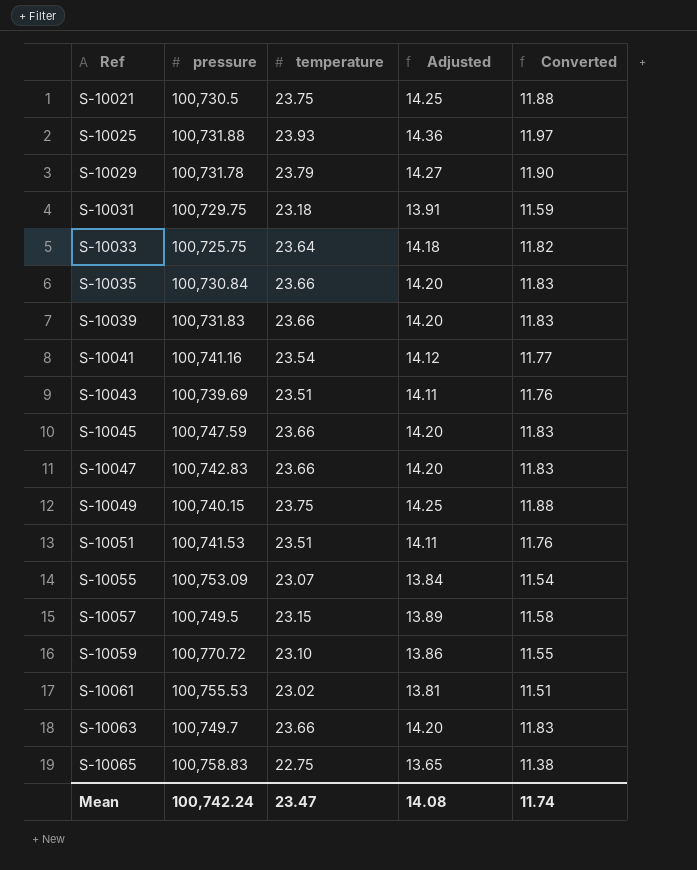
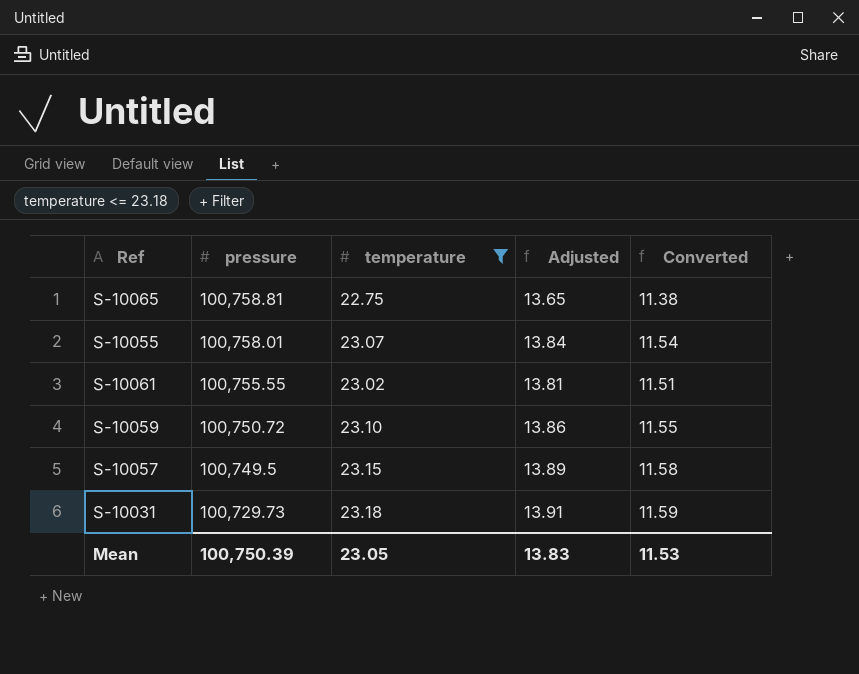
filter: none -> temperature <= 23.18
row order: Ref ascending -> pressure descending
S-10065 | pressure: 100,758.83 -> 100,758.81
S-10055 | pressure: 100,753.09 -> 100,758.01
S-10061 | pressure: 100,755.53 -> 100,755.55
S-10059 | pressure: 100,770.72 -> 100,750.72
S-10031 | pressure: 100,729.75 -> 100,729.73
Mean | pressure: 100,742.24 -> 100,750.39
Mean | temperature: 23.47 -> 23.05
Mean | Adjusted: 14.08 -> 13.83
Mean | Converted: 11.74 -> 11.53

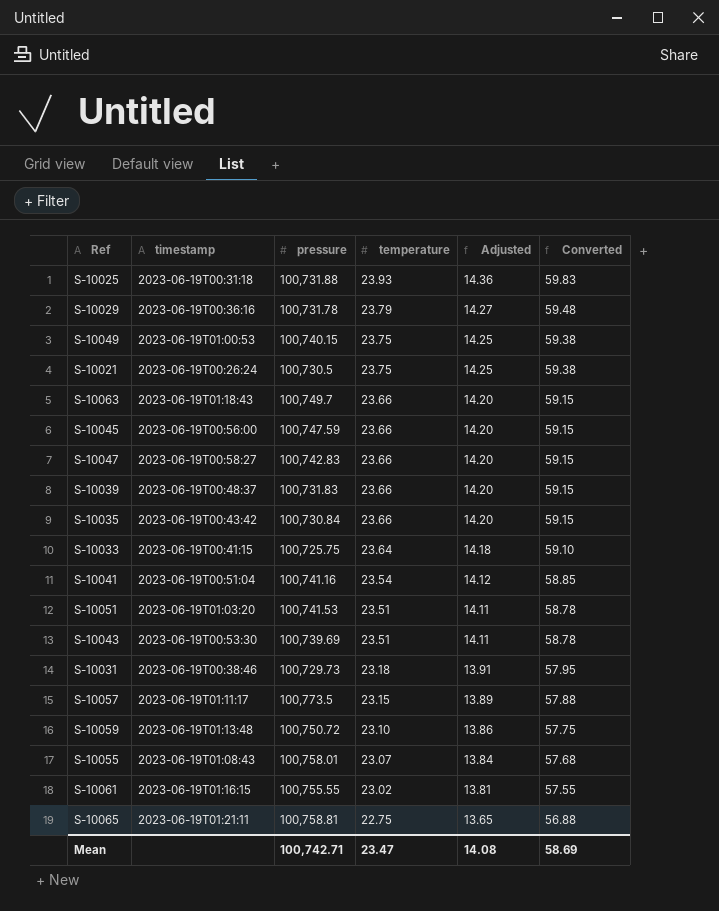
filter: temperature <= 23.18 -> none
row order: pressure descending -> temperature descending
column timestamp | position: none -> 2
column Converted | formula: [temperature] * 0.5 -> [temperature] * 2.5
S-10057 | pressure: 100,749.5 -> 100,773.5
Mean | pressure: 100,750.39 -> 100,742.71
Mean | temperature: 23.05 -> 23.47
Mean | Adjusted: 13.83 -> 14.08
Mean | Converted: 11.53 -> 58.69

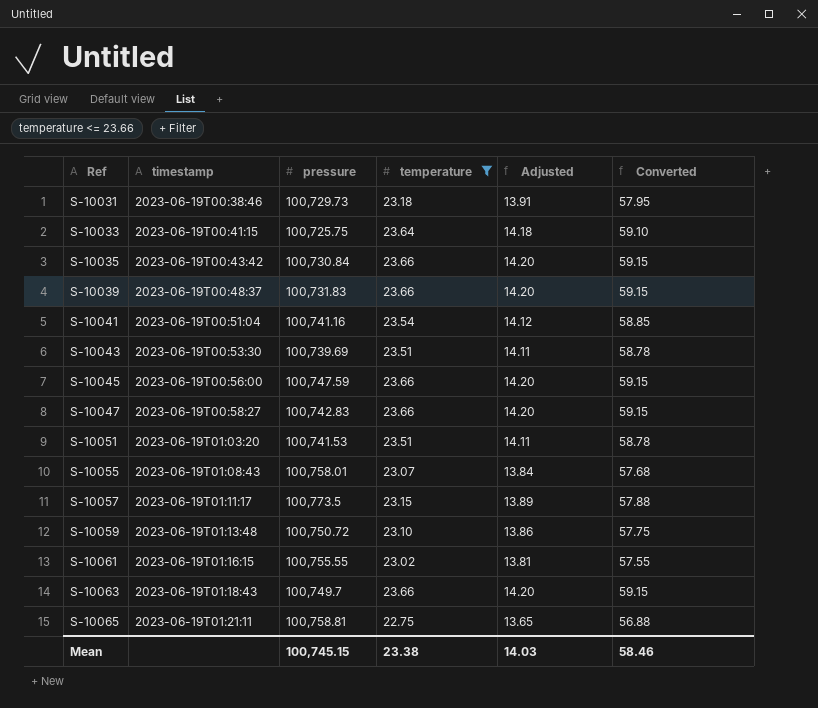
filter: none -> temperature <= 23.66
row order: temperature descending -> Ref ascending
Mean | pressure: 100,742.71 -> 100,745.15
Mean | temperature: 23.47 -> 23.38
Mean | Adjusted: 14.08 -> 14.03
Mean | Converted: 58.69 -> 58.46

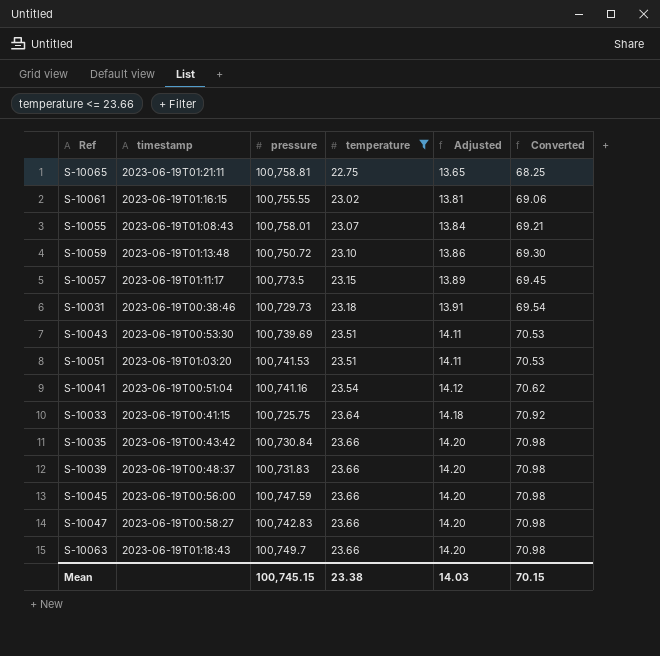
row order: Ref ascending -> temperature ascending
column Converted | formula: [temperature] * 2.5 -> [temperature] * 3
Mean | Converted: 58.46 -> 70.15

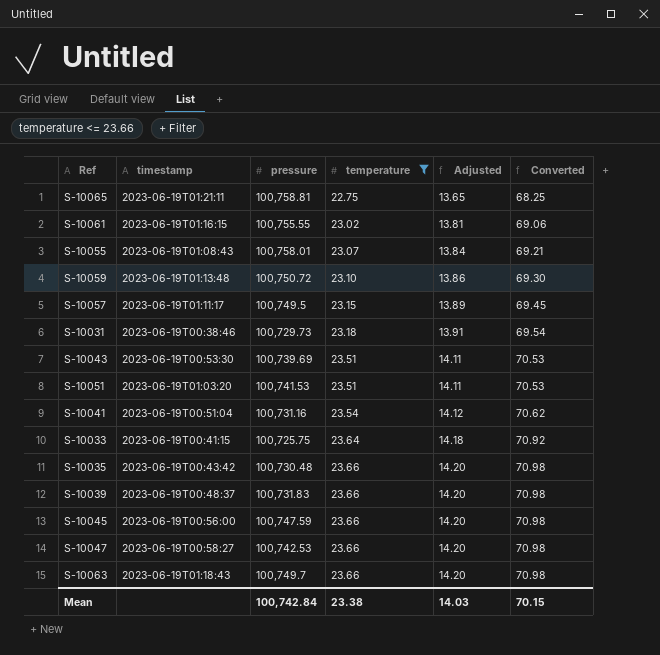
S-10057 | pressure: 100,773.5 -> 100,749.5
S-10041 | pressure: 100,741.16 -> 100,731.16
S-10035 | pressure: 100,730.84 -> 100,730.48
S-10047 | pressure: 100,742.83 -> 100,742.53
Mean | pressure: 100,745.15 -> 100,742.84

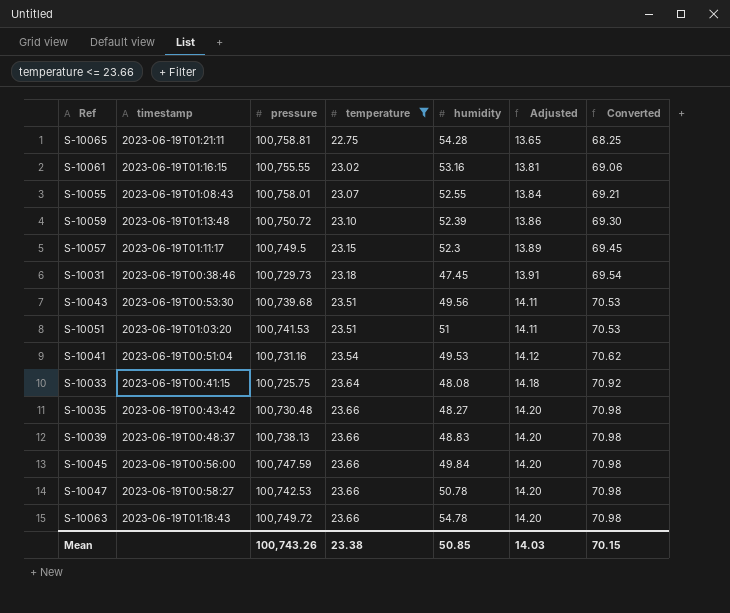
column humidity | position: none -> 5
S-10043 | pressure: 100,739.69 -> 100,739.68
S-10039 | pressure: 100,731.83 -> 100,738.13
S-10063 | pressure: 100,749.7 -> 100,749.72
Mean | pressure: 100,742.84 -> 100,743.26

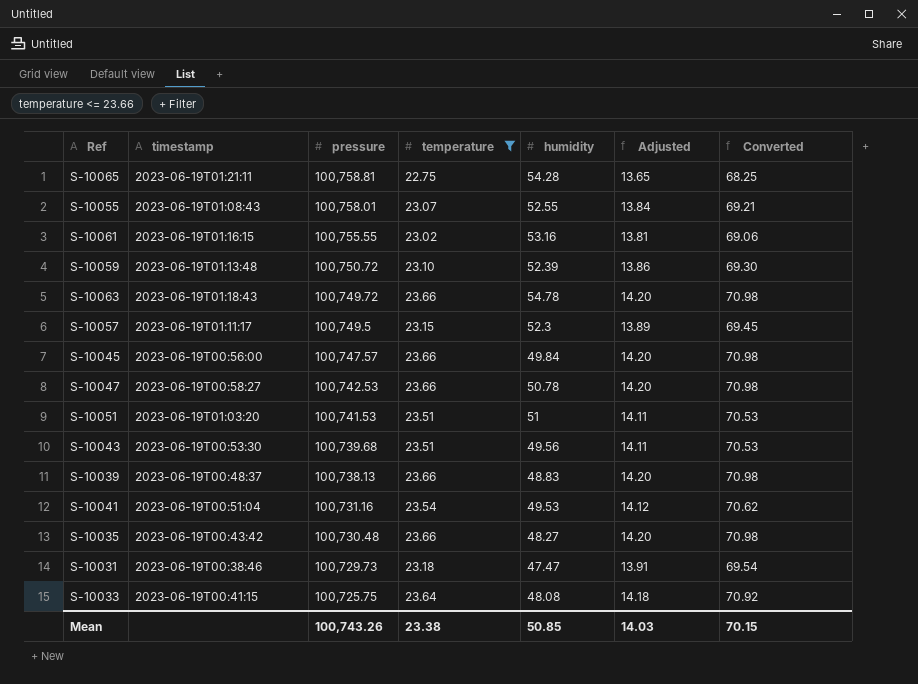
row order: temperature ascending -> pressure descending
S-10045 | pressure: 100,747.59 -> 100,747.57
S-10031 | humidity: 47.45 -> 47.47

